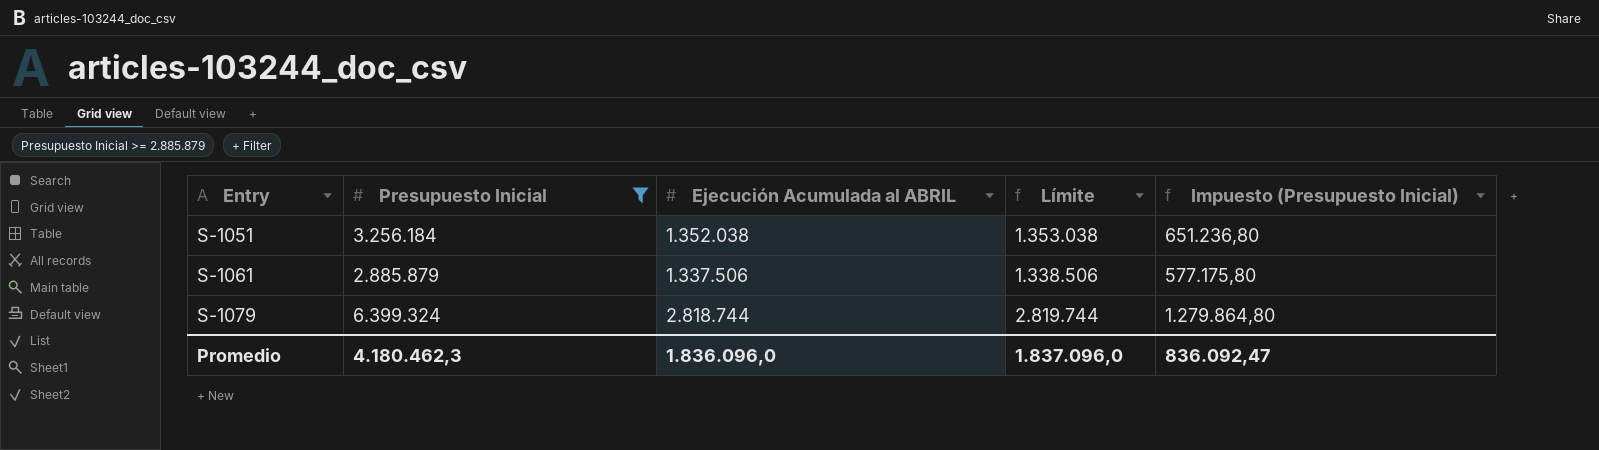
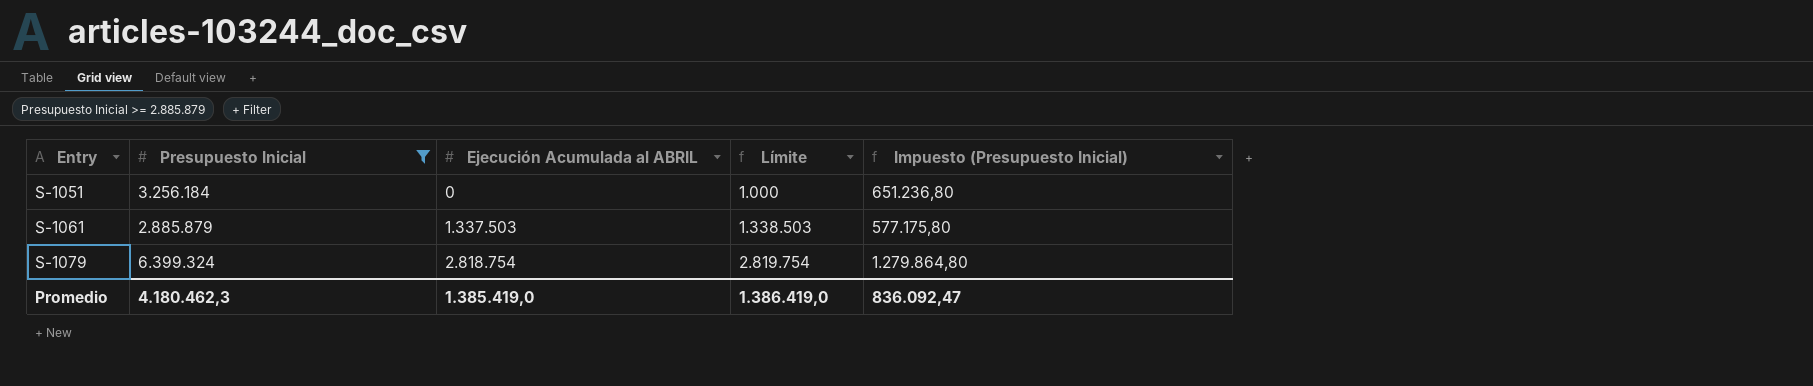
S-1051 | Ejecución Acumulada al ABRIL: 1.352.038 -> 0
S-1051 | Límite: 1.353.038 -> 1.000
S-1061 | Ejecución Acumulada al ABRIL: 1.337.506 -> 1.337.503
S-1061 | Límite: 1.338.506 -> 1.338.503
S-1079 | Ejecución Acumulada al ABRIL: 2.818.744 -> 2.818.754
S-1079 | Límite: 2.819.744 -> 2.819.754
Promedio | Ejecución Acumulada al ABRIL: 1.836.096,0 -> 1.385.419,0
Promedio | Límite: 1.837.096,0 -> 1.386.419,0

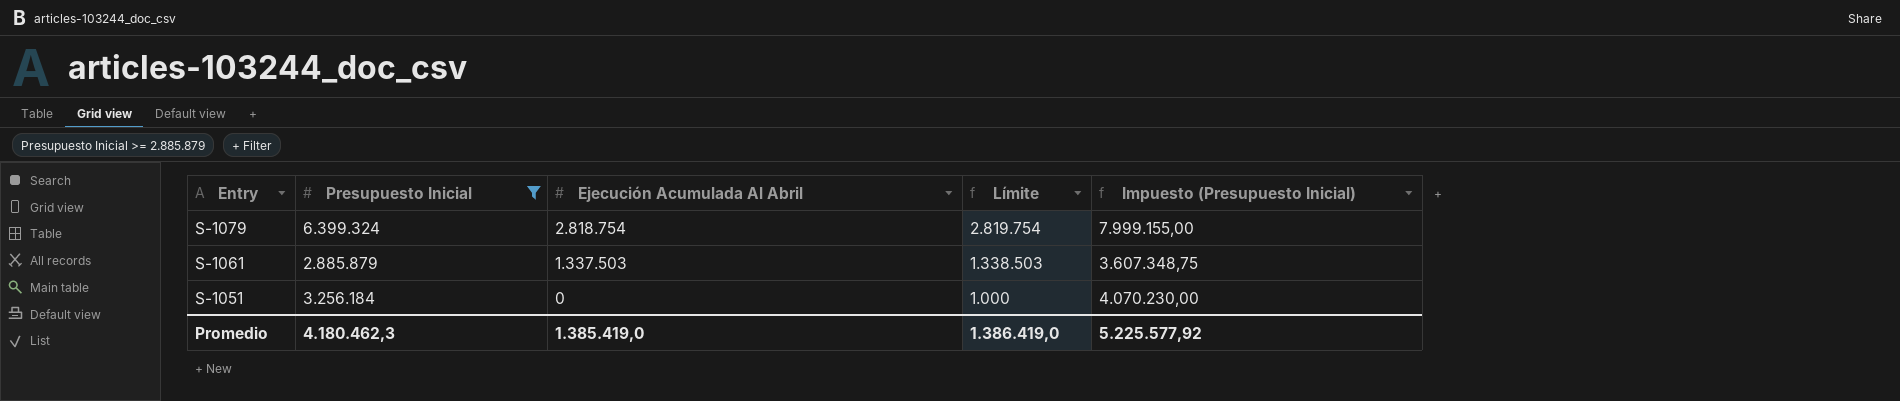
row order: Entry ascending -> Entry descending
column name: Ejecución Acumulada al ABRIL -> Ejecución Acumulada Al Abril
column Impuesto (Presupuesto Inicial) | formula: [Presupuesto Inicial] * 0,2 -> [Presupuesto Inicial] * 1,25
Promedio | Impuesto (Presupuesto Inicial): 836.092,47 -> 5.225.577,92

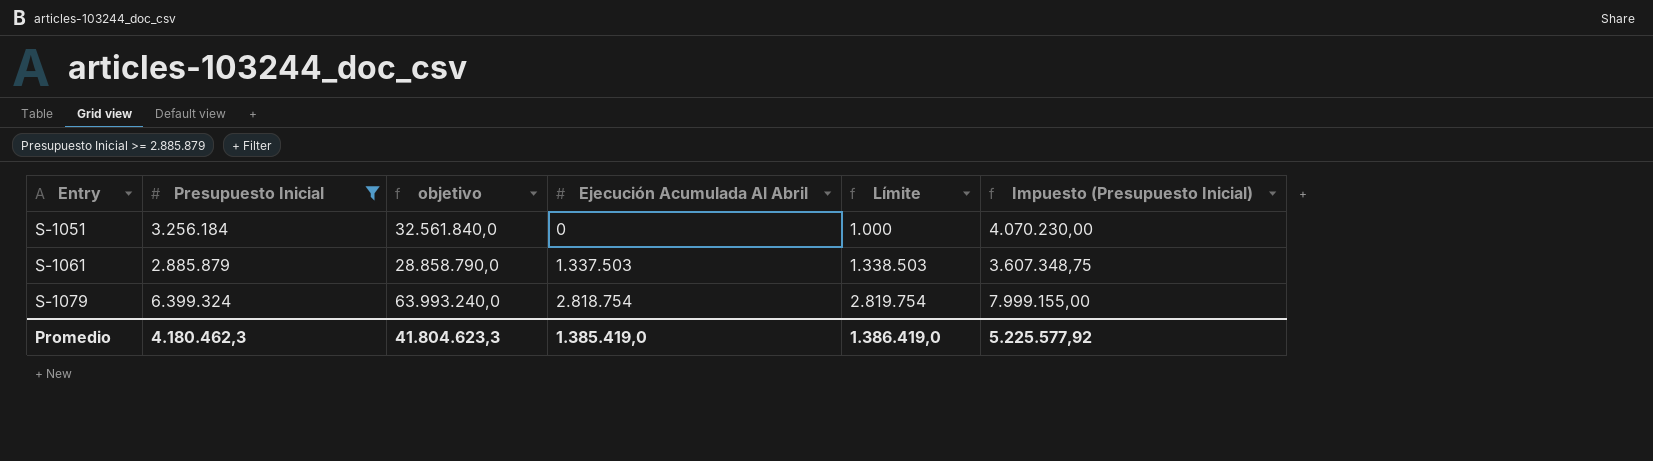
row order: Entry descending -> Entry ascending
column objetivo | formula: none -> [Presupuesto Inicial] * 10

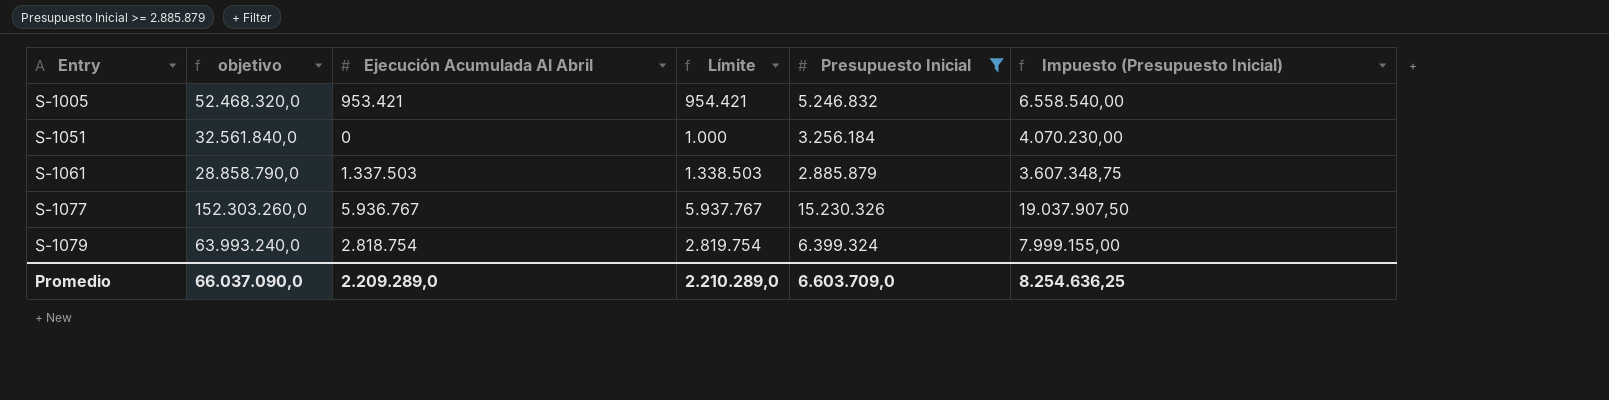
column Presupuesto Inicial | position: 2 -> 5
row S-1005: none -> 52.468.320,0 | 953.421 | 954.421 | 5.246.832 | 6.558.540,00
row S-1077: none -> 152.303.260,0 | 5.936.767 | 5.937.767 | 15.230.326 | 19.037.907,50
Promedio | objetivo: 41.804.623,3 -> 66.037.090,0
Promedio | Ejecución Acumulada Al Abril: 1.385.419,0 -> 2.209.289,0
Promedio | Límite: 1.386.419,0 -> 2.210.289,0
Promedio | Presupuesto Inicial: 4.180.462,3 -> 6.603.709,0
Promedio | Impuesto (Presupuesto Inicial): 5.225.577,92 -> 8.254.636,25

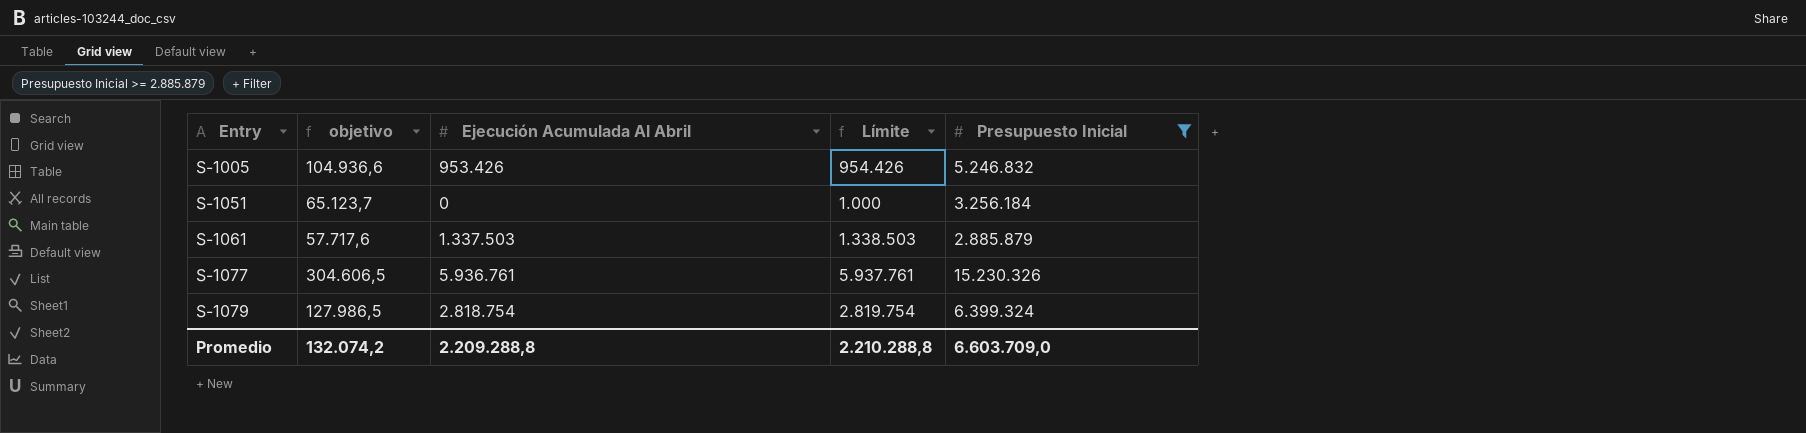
column Impuesto (Presupuesto Inicial) | formula: [Presupuesto Inicial] * 1,25 -> none
column objetivo | formula: [Presupuesto Inicial] * 10 -> [Presupuesto Inicial] * 0,02
S-1005 | Ejecución Acumulada Al Abril: 953.421 -> 953.426
S-1005 | Límite: 954.421 -> 954.426
S-1077 | Ejecución Acumulada Al Abril: 5.936.767 -> 5.936.761
S-1077 | Límite: 5.937.767 -> 5.937.761
Promedio | objetivo: 66.037.090,0 -> 132.074,2
Promedio | Ejecución Acumulada Al Abril: 2.209.289,0 -> 2.209.288,8
Promedio | Límite: 2.210.289,0 -> 2.210.288,8

